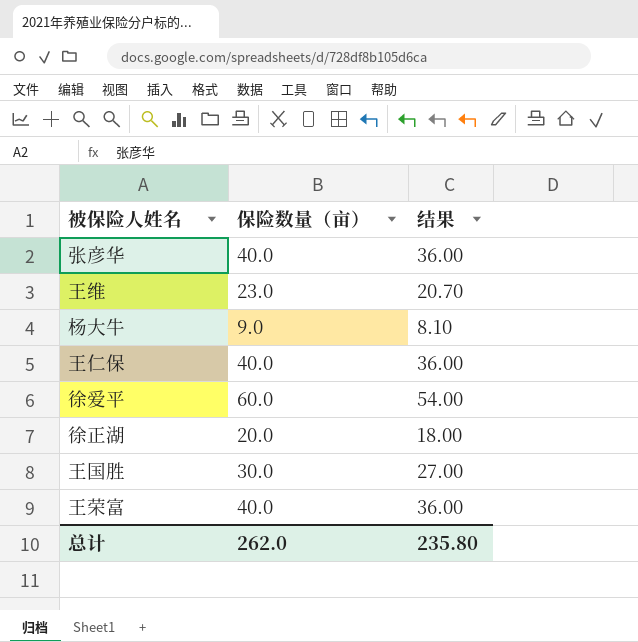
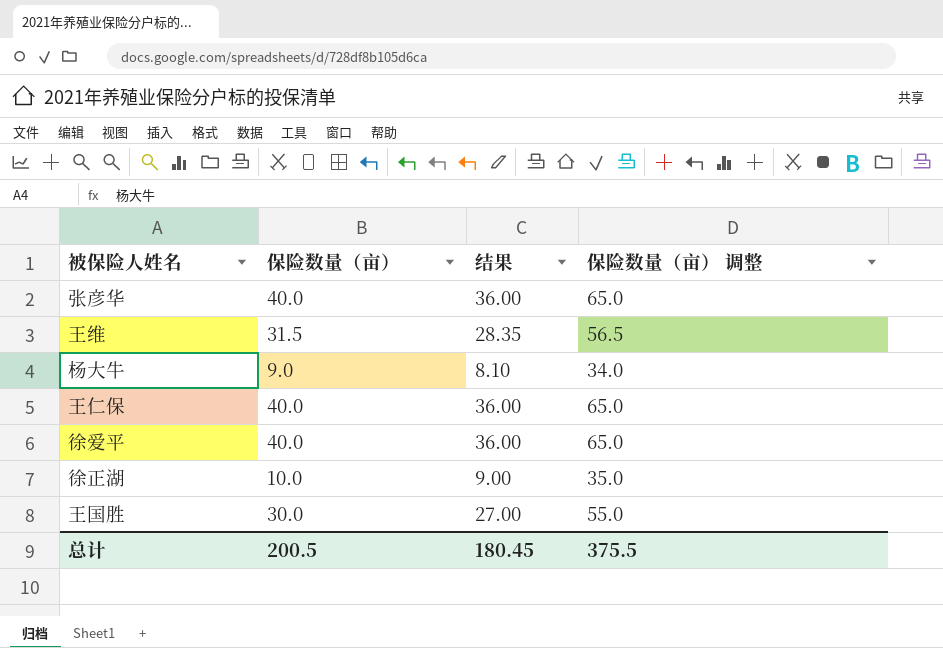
column 保险数量（亩） 调整 | formula: none -> [保险数量（亩）] + 25
row 王荣富: 40.0 | 36.00 -> none
王维 | 保险数量（亩）: 23.0 -> 31.5
王维 | 结果: 20.70 -> 28.35
徐爱平 | 保险数量（亩）: 60.0 -> 40.0
徐爱平 | 结果: 54.00 -> 36.00
徐正湖 | 保险数量（亩）: 20.0 -> 10.0
徐正湖 | 结果: 18.00 -> 9.00
总计 | 保险数量（亩）: 262.0 -> 200.5
总计 | 结果: 235.80 -> 180.45

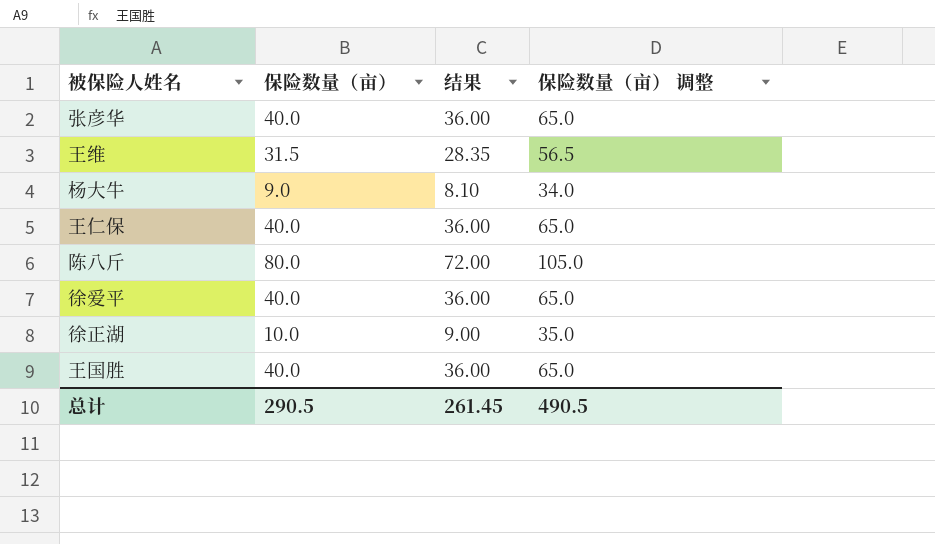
row 陈八斤: none -> 80.0 | 72.00 | 105.0
王国胜 | 保险数量（亩）: 30.0 -> 40.0
王国胜 | 结果: 27.00 -> 36.00
王国胜 | 保险数量（亩） 调整: 55.0 -> 65.0
总计 | 保险数量（亩）: 200.5 -> 290.5
总计 | 结果: 180.45 -> 261.45
总计 | 保险数量（亩） 调整: 375.5 -> 490.5

